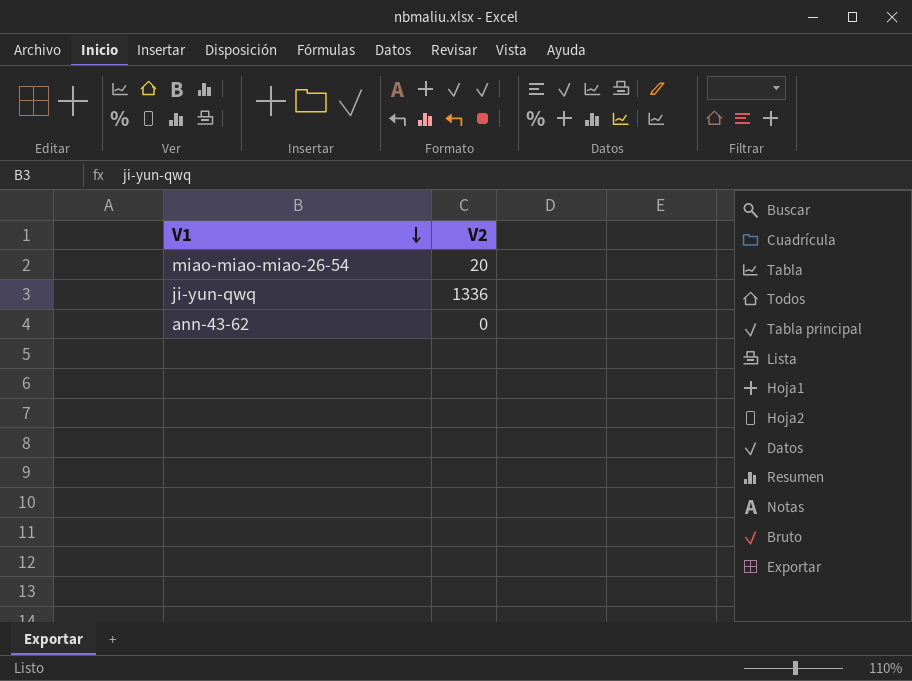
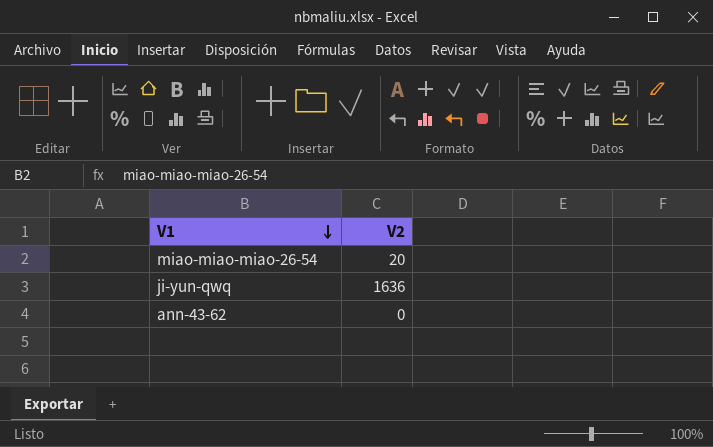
ji-yun-qwq | V2: 1336 -> 1636

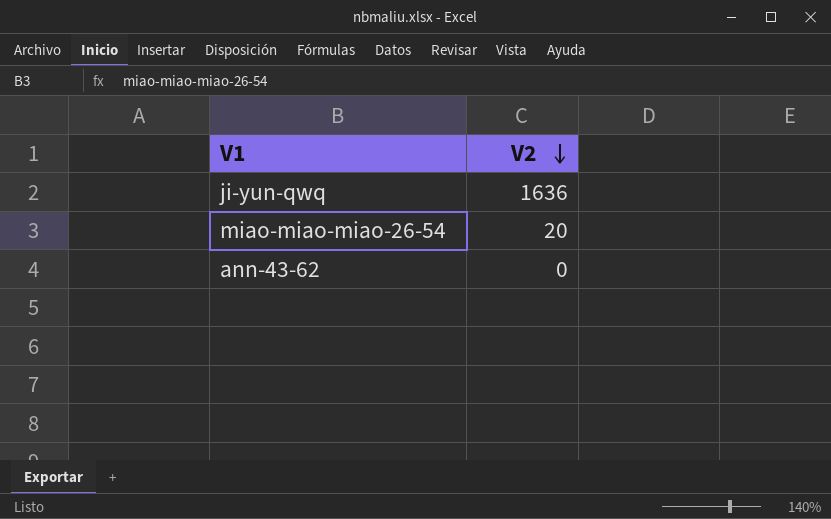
row order: V1 descending -> V2 descending

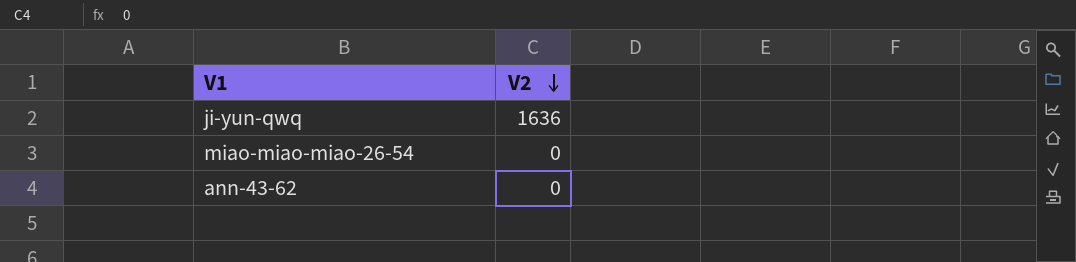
miao-miao-miao-26-54 | V2: 20 -> 0

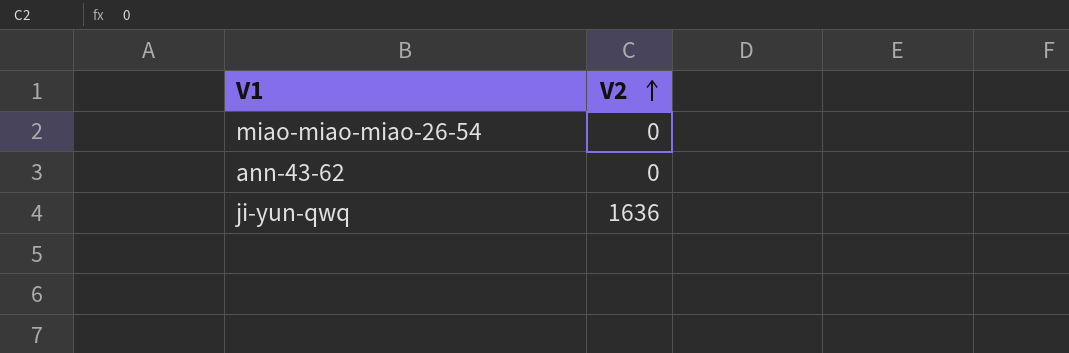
row order: V2 descending -> V2 ascending

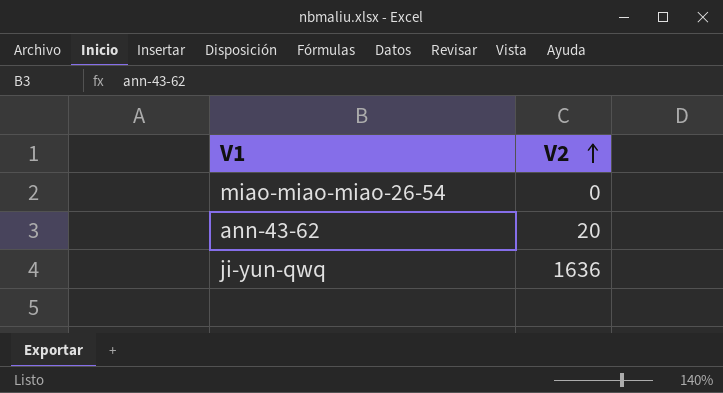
ann-43-62 | V2: 0 -> 20

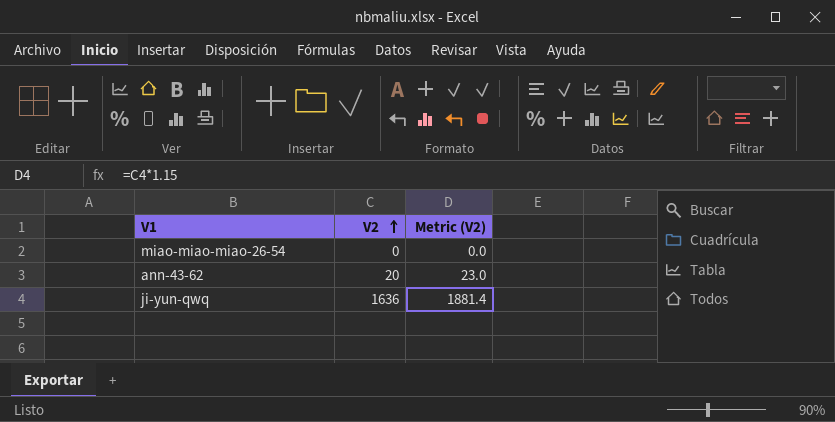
column Metric (V2) | formula: none -> [V2] * 1.15

